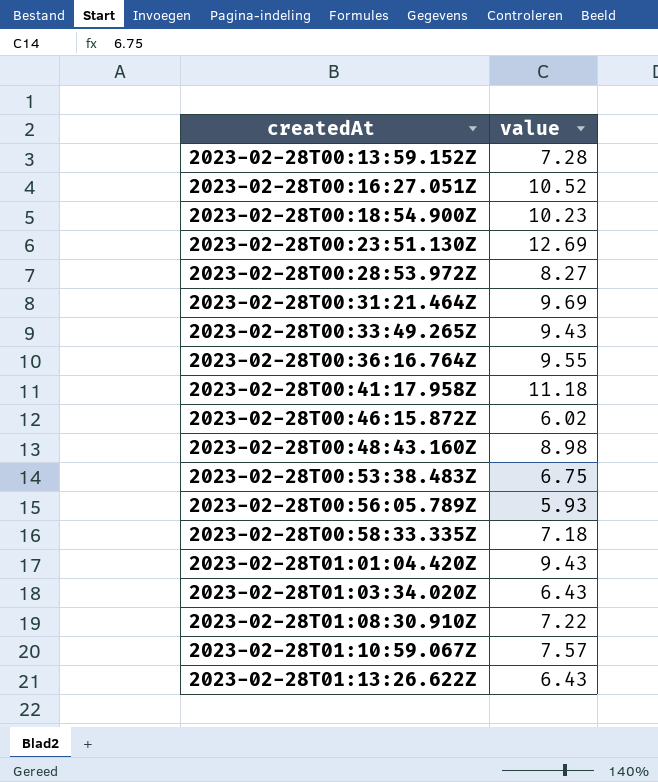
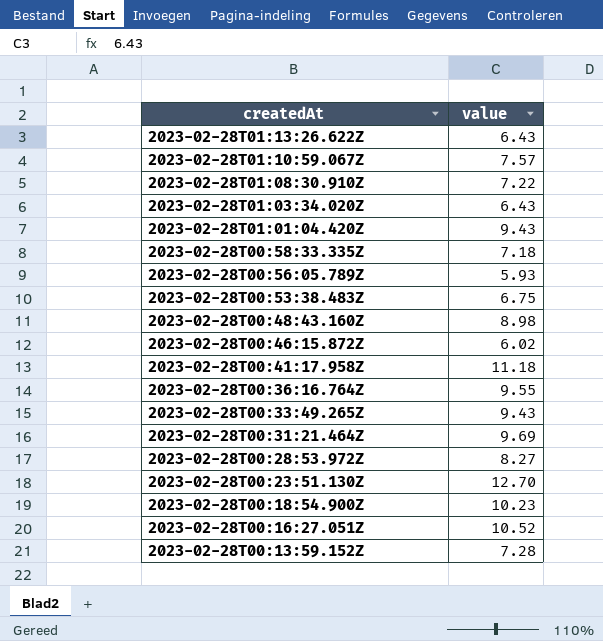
row order: createdAt ascending -> createdAt descending
2023-02-28T00:23:51.130Z | value: 12.69 -> 12.70

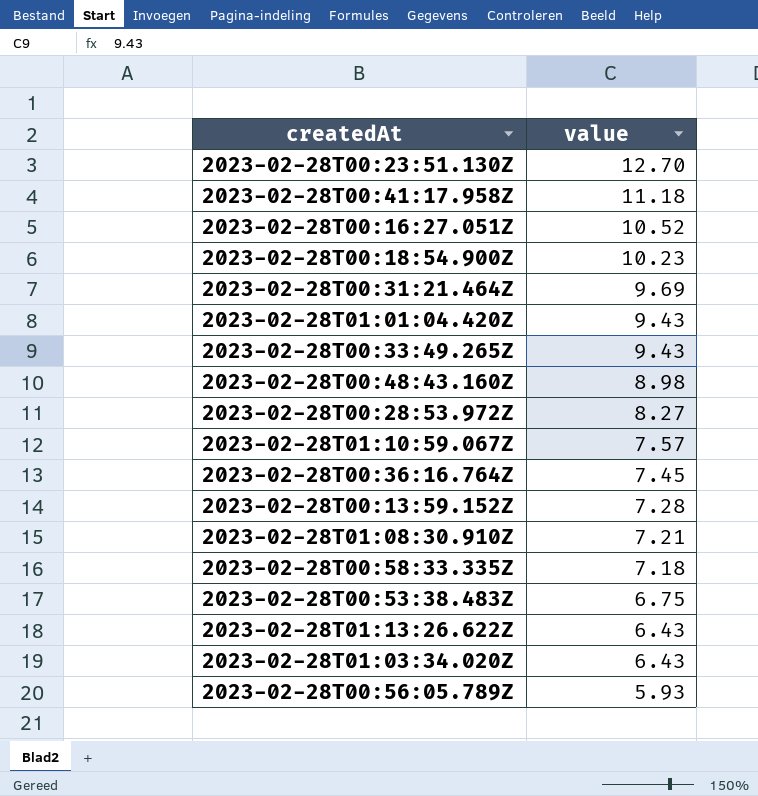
row order: createdAt descending -> value descending
row 2023-02-28T00:46:15.872Z: 6.02 -> none
2023-02-28T00:36:16.764Z | value: 9.55 -> 7.45
2023-02-28T01:08:30.910Z | value: 7.22 -> 7.21

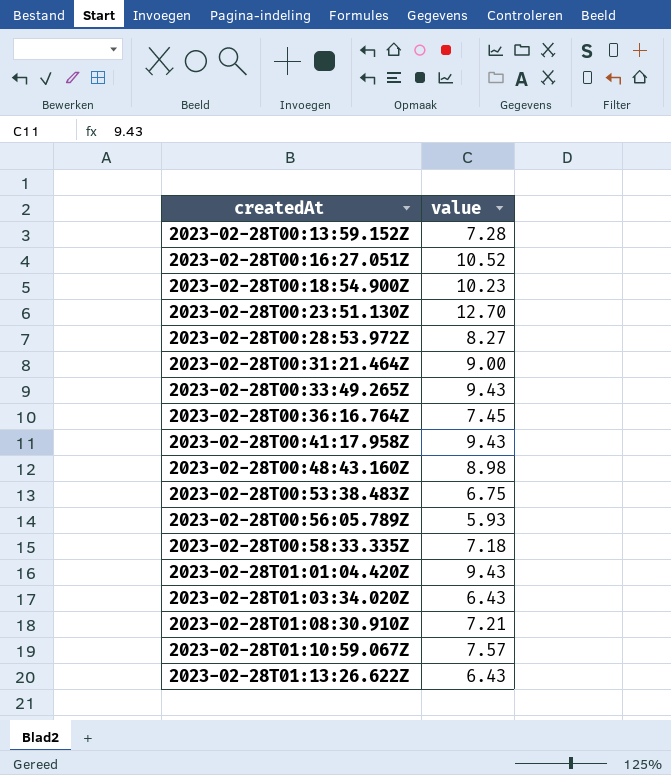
row order: value descending -> createdAt ascending
2023-02-28T00:31:21.464Z | value: 9.69 -> 9.00
2023-02-28T00:41:17.958Z | value: 11.18 -> 9.43

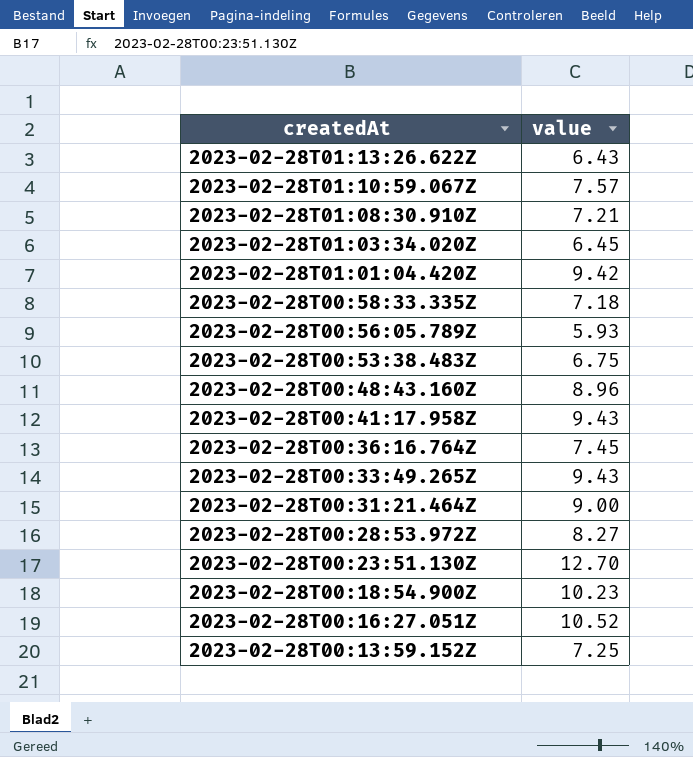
row order: createdAt ascending -> createdAt descending
2023-02-28T01:03:34.020Z | value: 6.43 -> 6.45
2023-02-28T01:01:04.420Z | value: 9.43 -> 9.42
2023-02-28T00:48:43.160Z | value: 8.98 -> 8.96
2023-02-28T00:13:59.152Z | value: 7.28 -> 7.25

